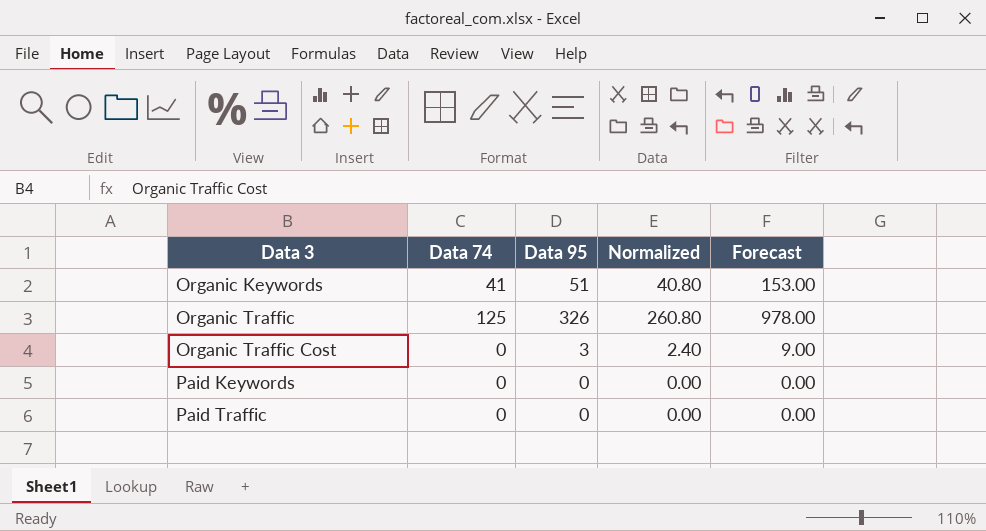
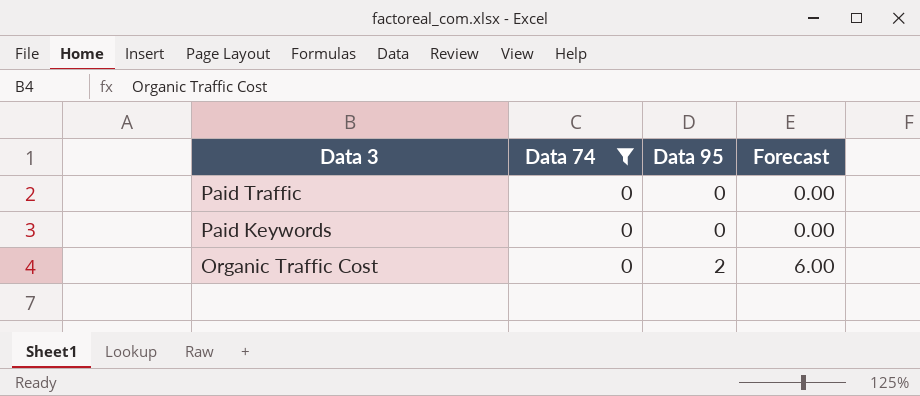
filter: none -> Data 74 = 0
row order: Data 3 ascending -> Data 3 descending
column Normalized | formula: [Data 95] * 0.8 -> none
Organic Traffic Cost | Data 95: 3 -> 2
Organic Traffic Cost | Forecast: 9.00 -> 6.00

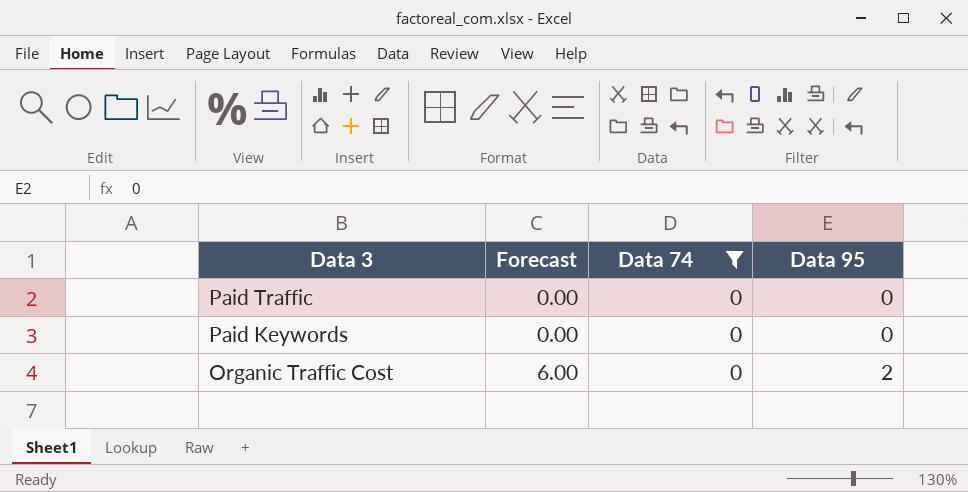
column Forecast | position: 4 -> 2

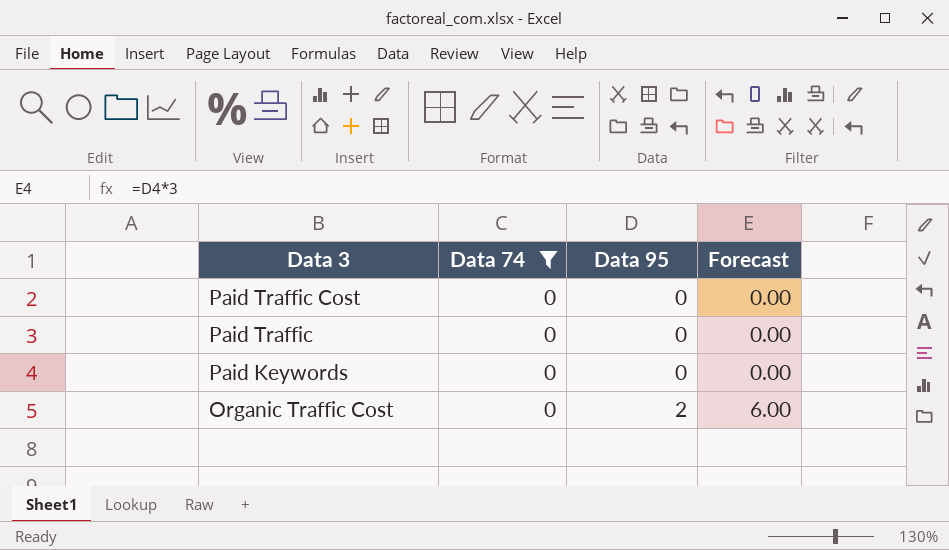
column Forecast | position: 2 -> 4
row Paid Traffic Cost: none -> 0 | 0 | 0.00

